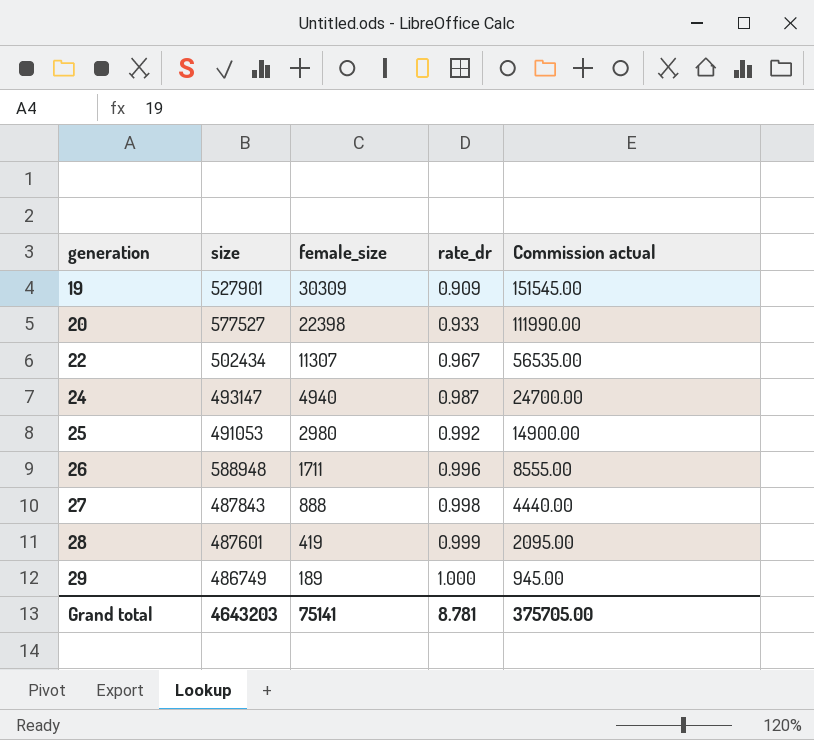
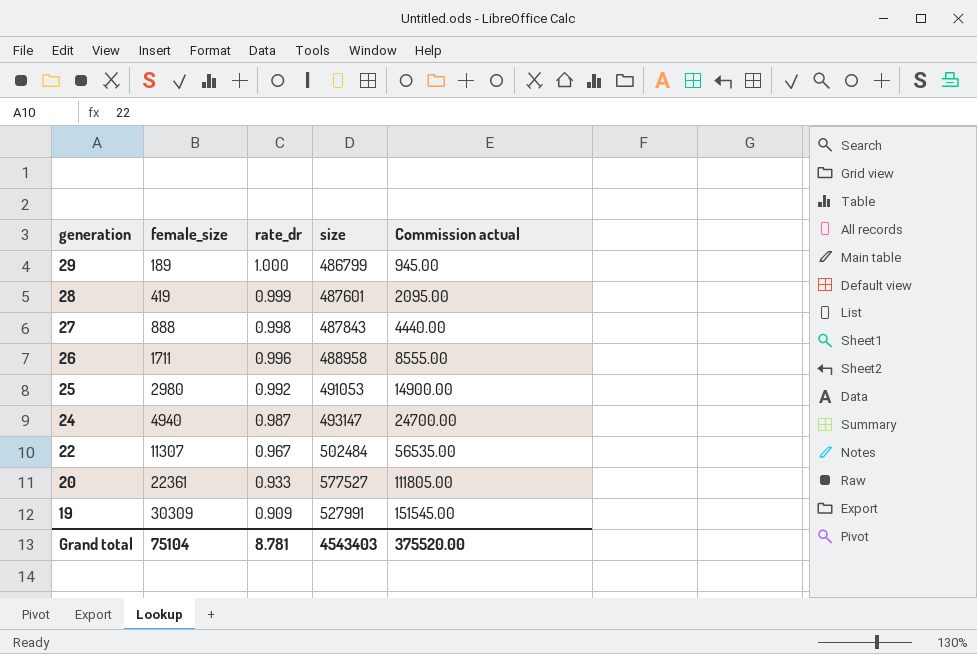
row order: generation ascending -> generation descending
column size | position: 2 -> 4
29 | size: 486749 -> 486799
26 | size: 588948 -> 488958
22 | size: 502434 -> 502484
20 | female_size: 22398 -> 22361
20 | Commission actual: 111990.00 -> 111805.00
19 | size: 527901 -> 527991
Grand total | female_size: 75141 -> 75104
Grand total | size: 4643203 -> 4543403
Grand total | Commission actual: 375705.00 -> 375520.00

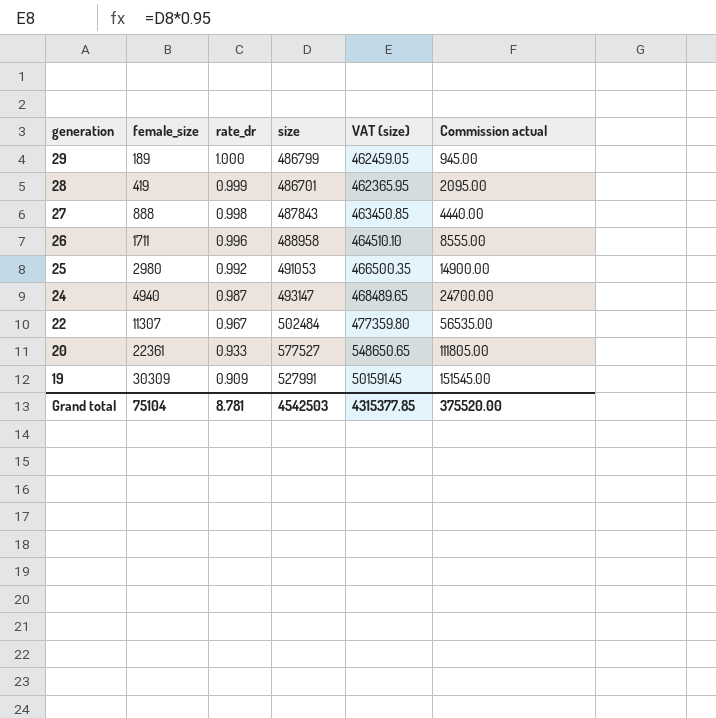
column VAT (size) | formula: none -> [size] * 0.95
28 | size: 487601 -> 486701
Grand total | size: 4543403 -> 4542503

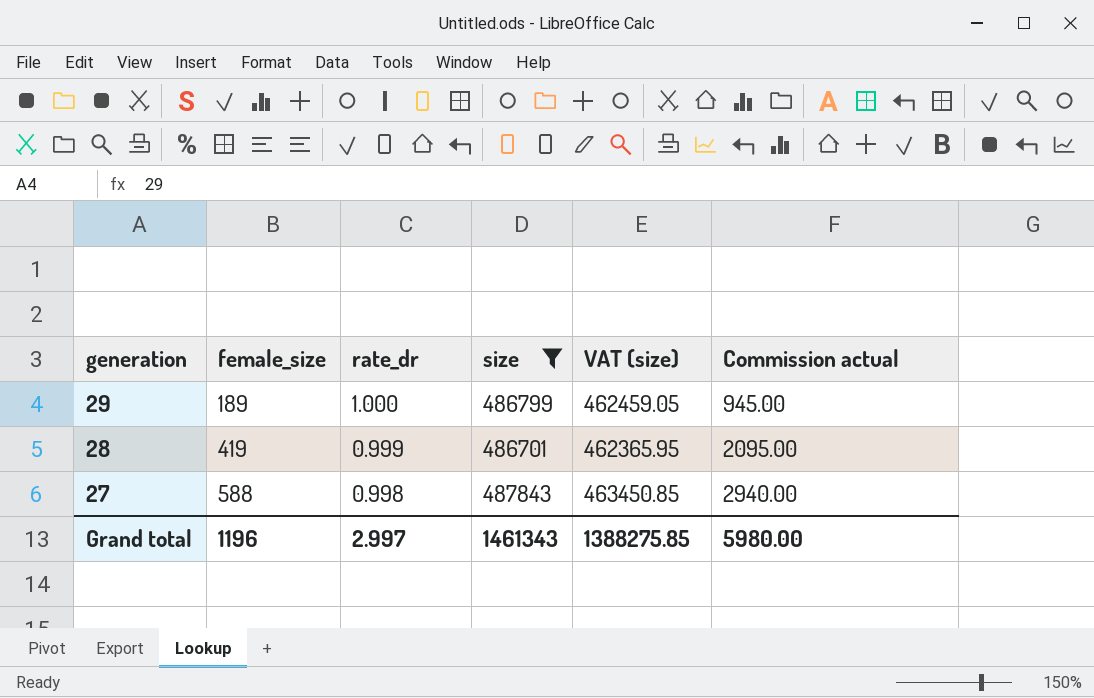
filter: none -> size <= 487843
27 | female_size: 888 -> 588
27 | Commission actual: 4440.00 -> 2940.00
Grand total | female_size: 75104 -> 1196
Grand total | rate_dr: 8.781 -> 2.997
Grand total | size: 4542503 -> 1461343
Grand total | VAT (size): 4315377.85 -> 1388275.85
Grand total | Commission actual: 375520.00 -> 5980.00

